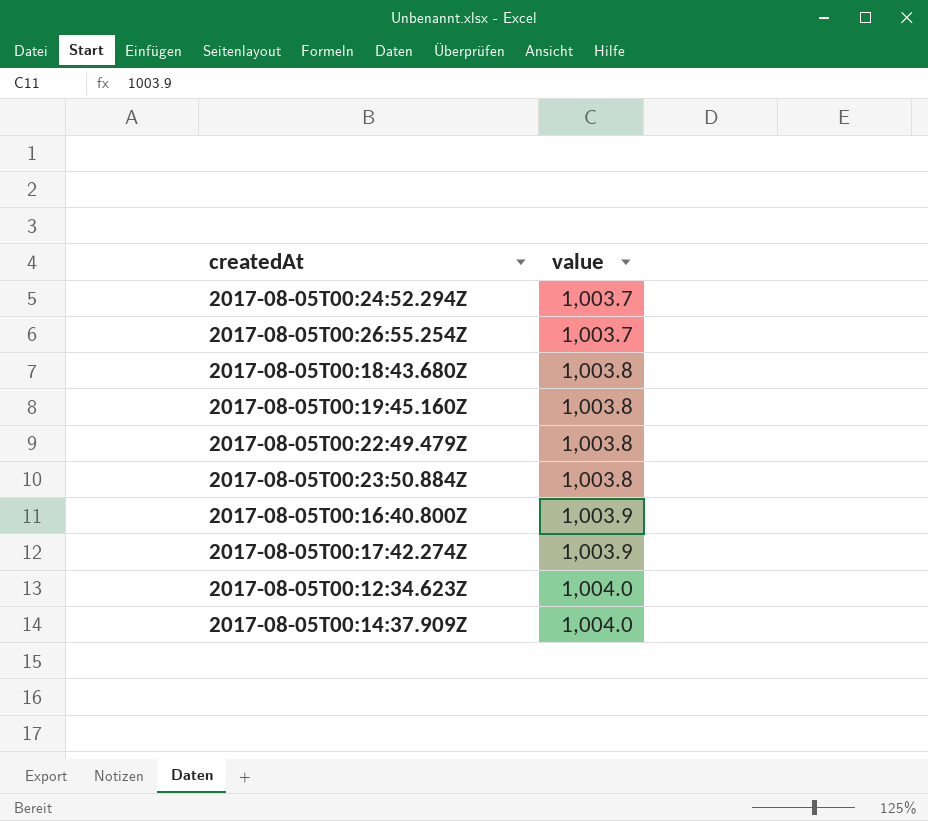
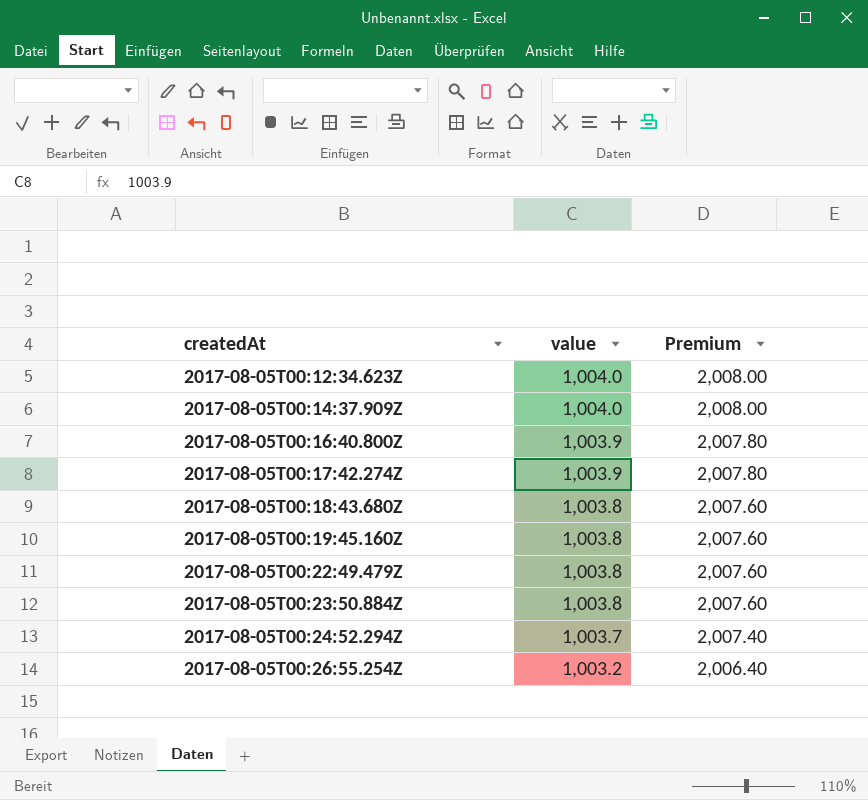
row order: value ascending -> createdAt ascending
column Premium | formula: none -> [value] * 2
2017-08-05T00:26:55.254Z | value: 1,003.7 -> 1,003.2

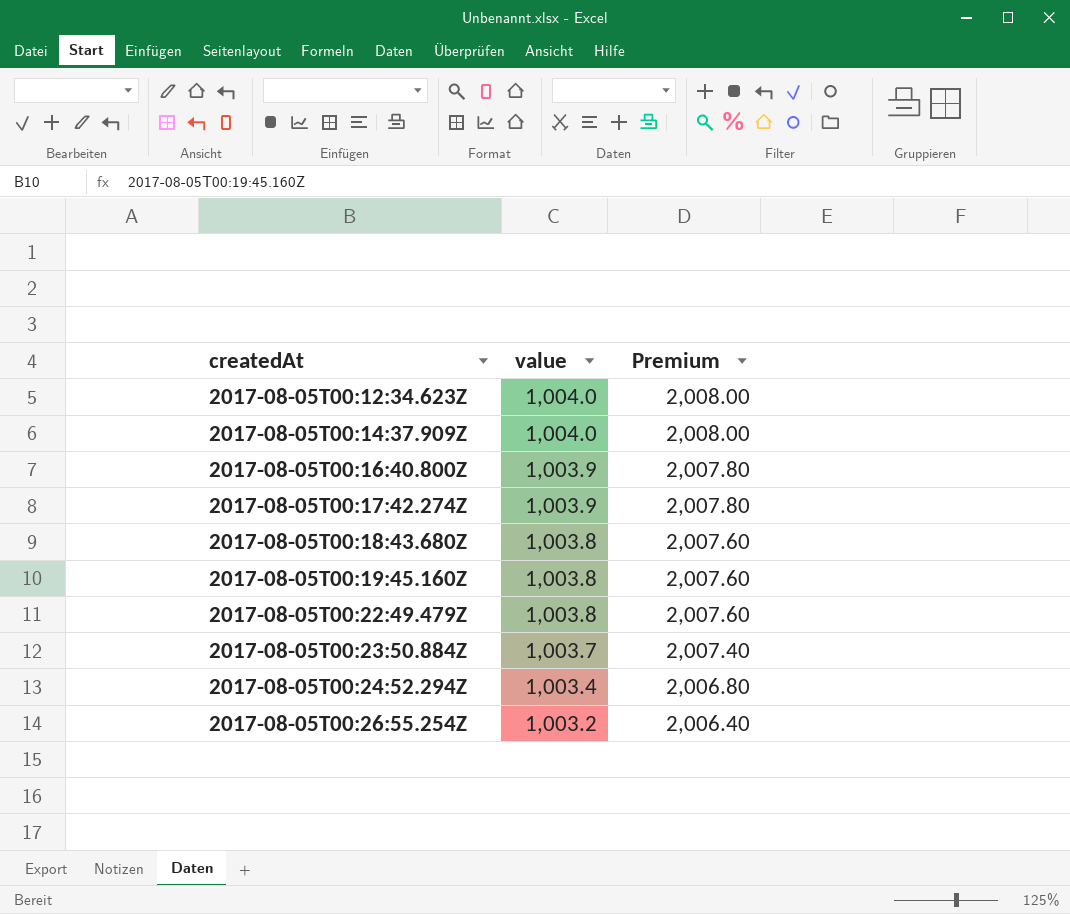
2017-08-05T00:23:50.884Z | value: 1,003.8 -> 1,003.7
2017-08-05T00:23:50.884Z | Premium: 2,007.60 -> 2,007.40
2017-08-05T00:24:52.294Z | value: 1,003.7 -> 1,003.4
2017-08-05T00:24:52.294Z | Premium: 2,007.40 -> 2,006.80

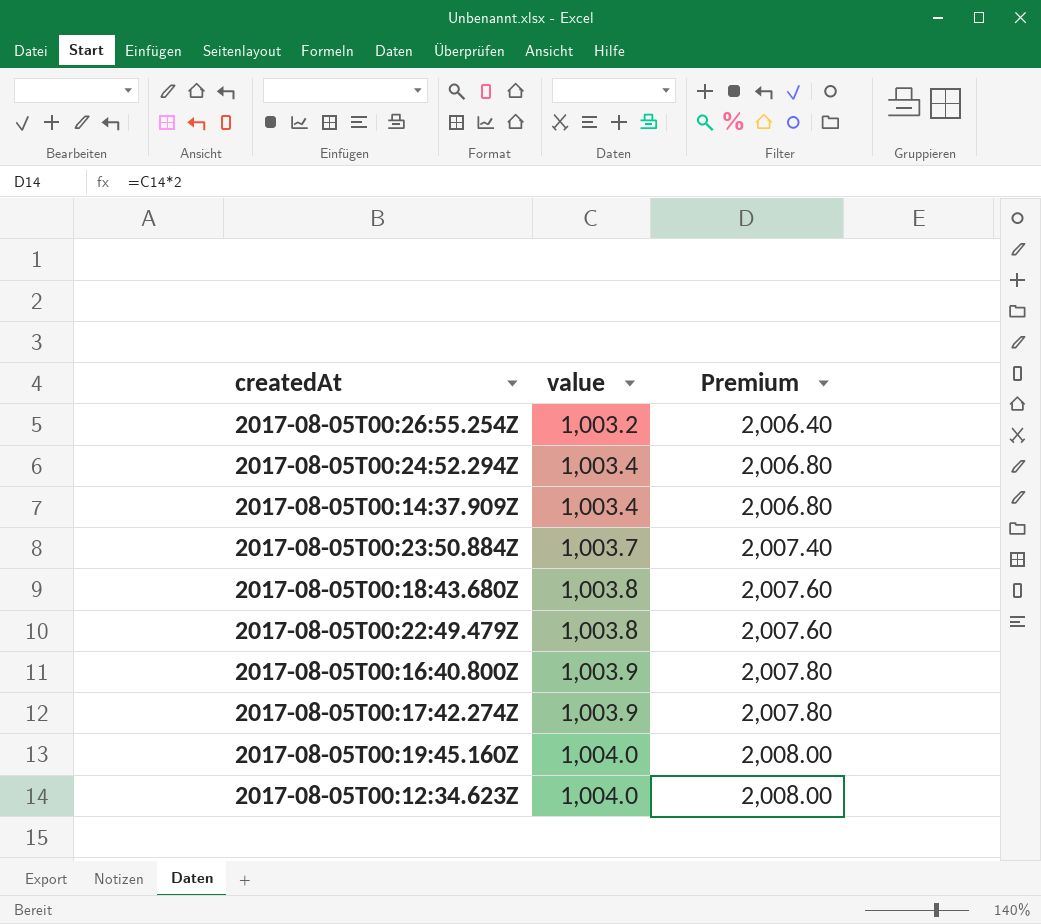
row order: createdAt ascending -> value ascending
2017-08-05T00:14:37.909Z | value: 1,004.0 -> 1,003.4
2017-08-05T00:14:37.909Z | Premium: 2,008.00 -> 2,006.80
2017-08-05T00:19:45.160Z | value: 1,003.8 -> 1,004.0
2017-08-05T00:19:45.160Z | Premium: 2,007.60 -> 2,008.00

